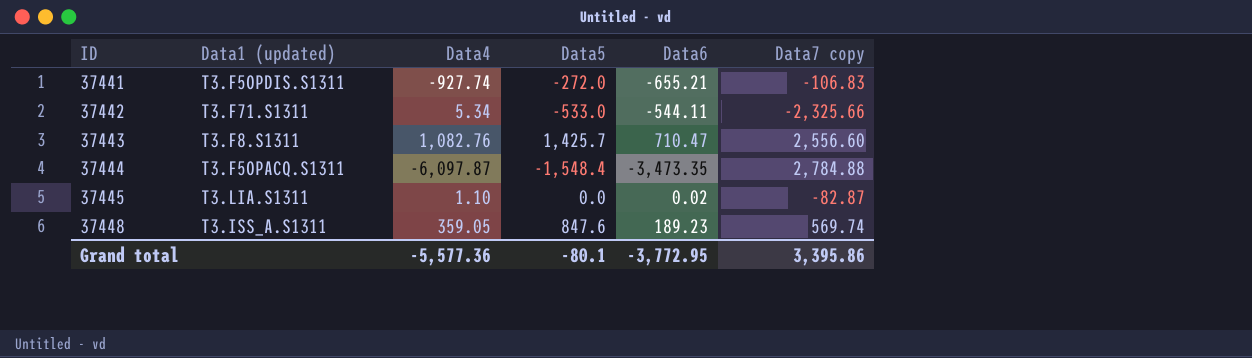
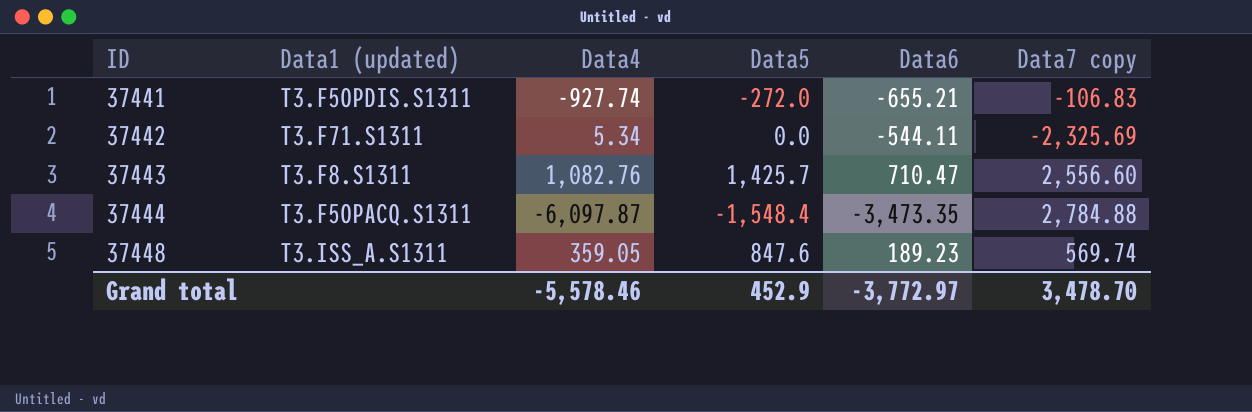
row 37445: T3.LIA.S1311 | 1.10 | 0.0 | 0.02 | -82.87 -> none
37442 | Data5: -533.0 -> 0.0
37442 | Data7 copy: -2,325.66 -> -2,325.69
Grand total | Data4: -5,577.36 -> -5,578.46
Grand total | Data5: -80.1 -> 452.9
Grand total | Data6: -3,772.95 -> -3,772.97
Grand total | Data7 copy: 3,395.86 -> 3,478.70

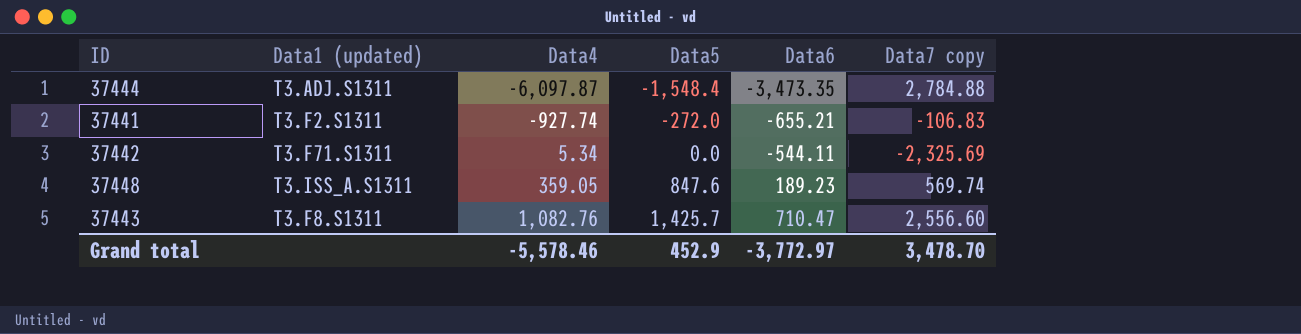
row order: ID ascending -> Data4 ascending
37444 | Data1 (updated): T3.F5OPACQ.S1311 -> T3.ADJ.S1311
37441 | Data1 (updated): T3.F5OPDIS.S1311 -> T3.F2.S1311

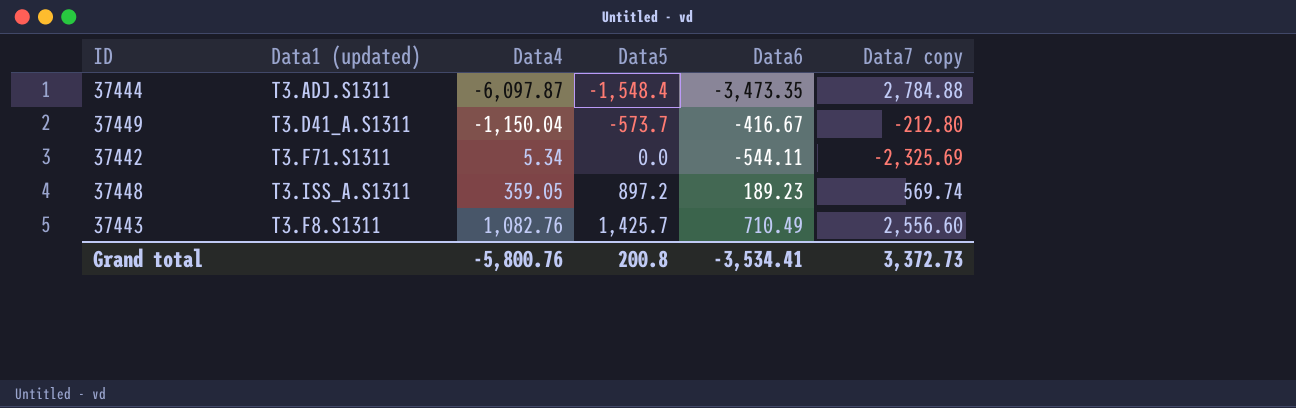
row 37441: T3.F2.S1311 | -927.74 | -272.0 | -655.21 | -106.83 -> none
row 37449: none -> T3.D41_A.S1311 | -1,150.04 | -573.7 | -416.67 | -212.80
37448 | Data5: 847.6 -> 897.2
37443 | Data6: 710.47 -> 710.49
Grand total | Data4: -5,578.46 -> -5,800.76
Grand total | Data5: 452.9 -> 200.8
Grand total | Data6: -3,772.97 -> -3,534.41
Grand total | Data7 copy: 3,478.70 -> 3,372.73

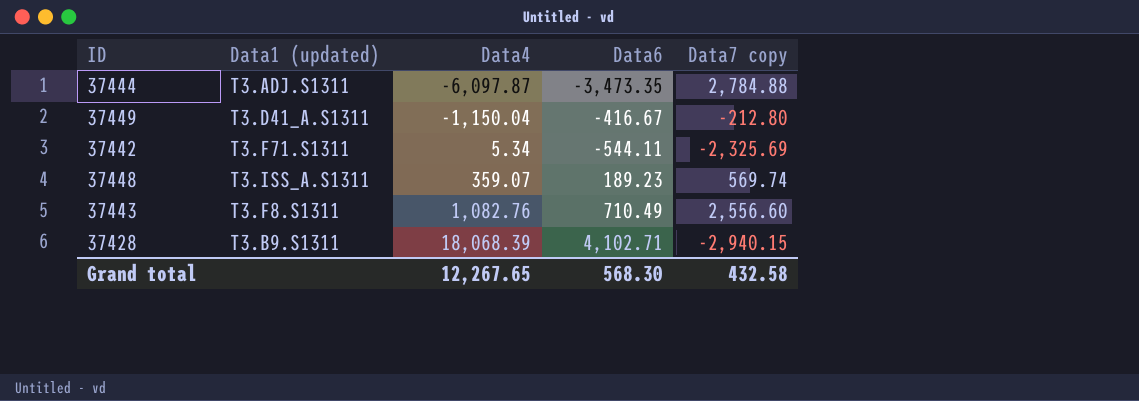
column Data5 | position: 4 -> none
37448 | Data4: 359.05 -> 359.07
row 37428: none -> T3.B9.S1311 | 18,068.39 | 4,102.71 | -2,940.15
Grand total | Data4: -5,800.76 -> 12,267.65
Grand total | Data6: -3,534.41 -> 568.30
Grand total | Data7 copy: 3,372.73 -> 432.58

